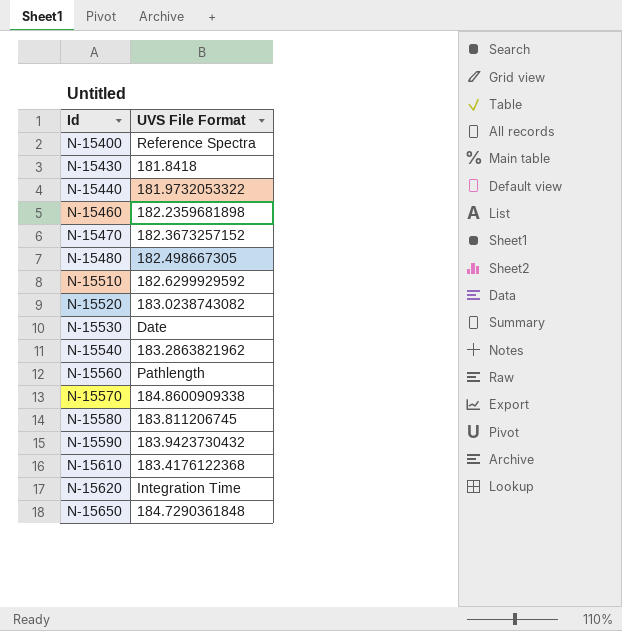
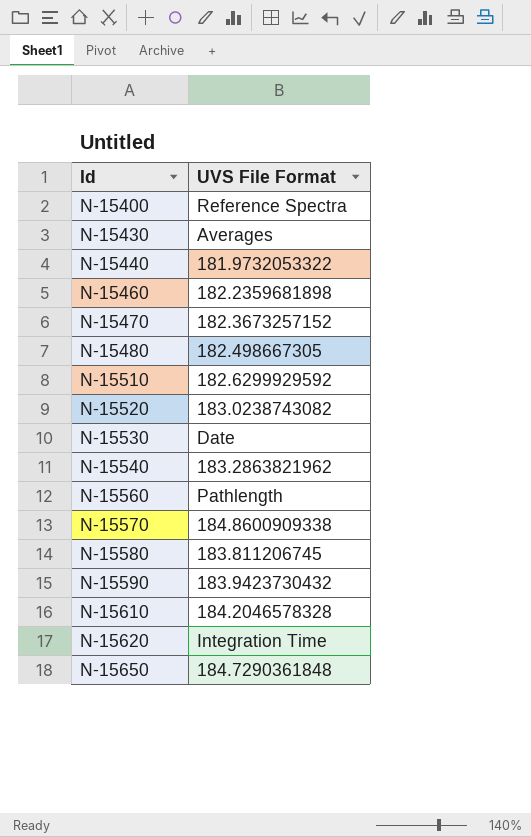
N-15430 | UVS File Format: 181.8418 -> Averages
N-15610 | UVS File Format: 183.4176122368 -> 184.2046578328

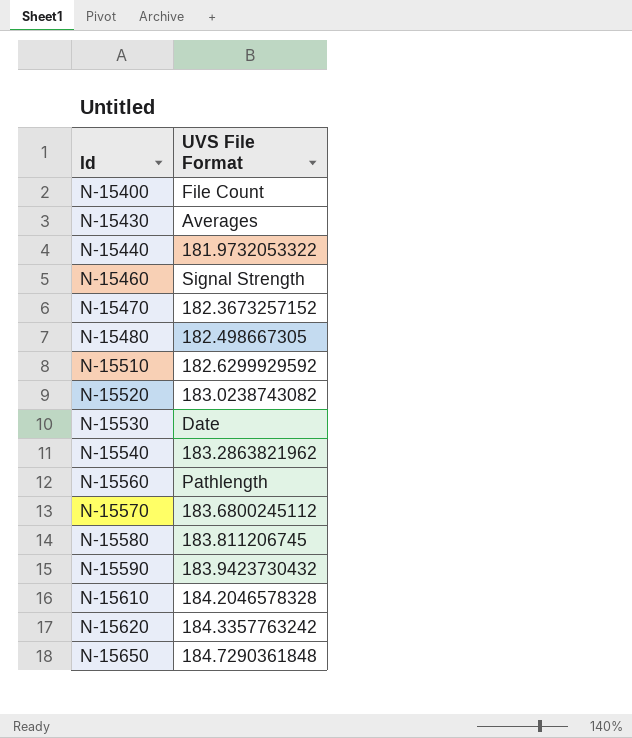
N-15400 | UVS File Format: Reference Spectra -> File Count
N-15460 | UVS File Format: 182.2359681898 -> Signal Strength
N-15570 | UVS File Format: 184.8600909338 -> 183.6800245112
N-15620 | UVS File Format: Integration Time -> 184.3357763242

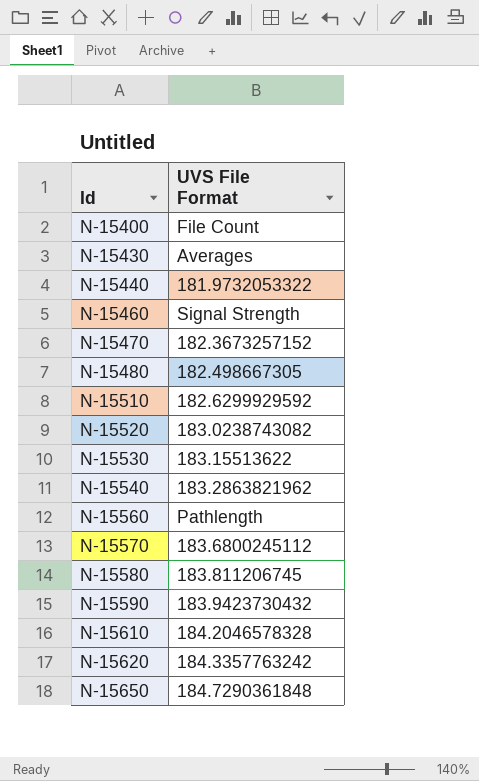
N-15530 | UVS File Format: Date -> 183.15513622

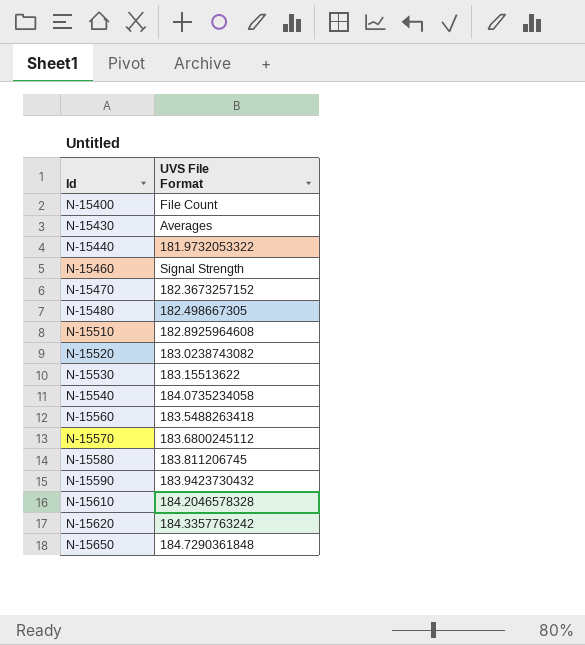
N-15510 | UVS File Format: 182.6299929592 -> 182.8925964608
N-15540 | UVS File Format: 183.2863821962 -> 184.0735234058
N-15560 | UVS File Format: Pathlength -> 183.5488263418

